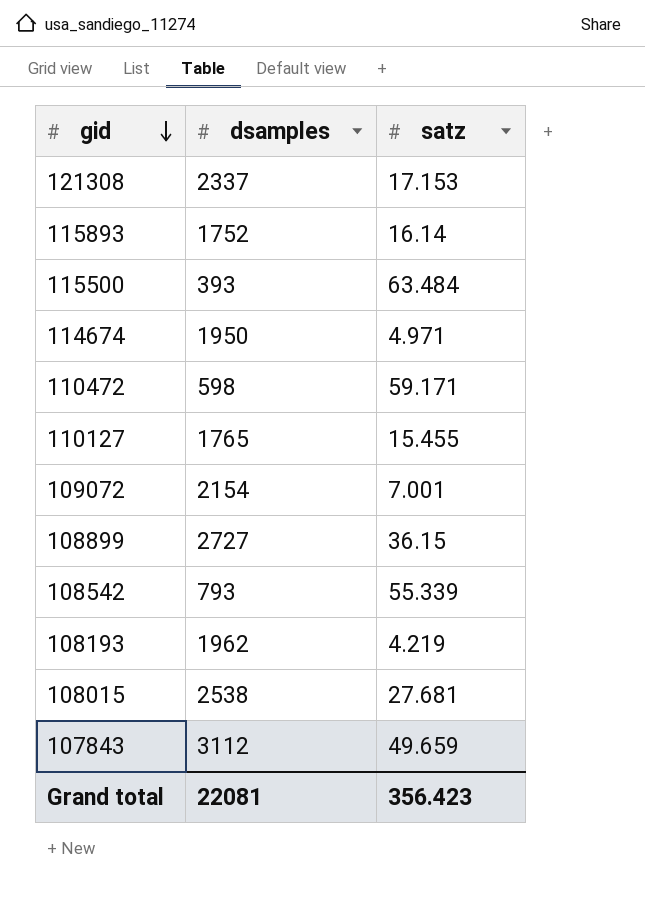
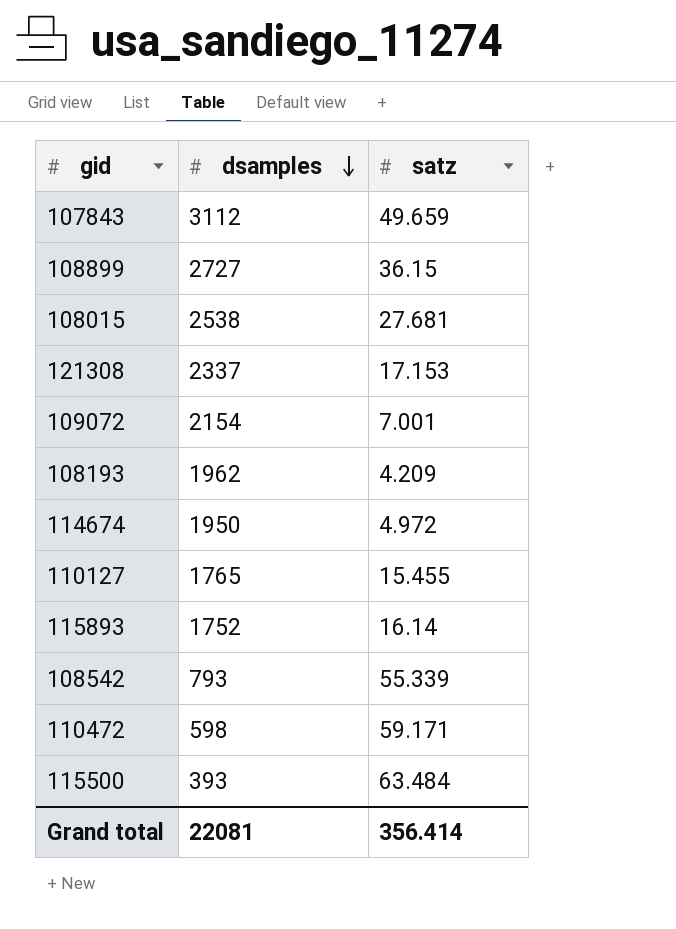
row order: gid descending -> dsamples descending
108193 | satz: 4.219 -> 4.209
114674 | satz: 4.971 -> 4.972
Grand total | satz: 356.423 -> 356.414

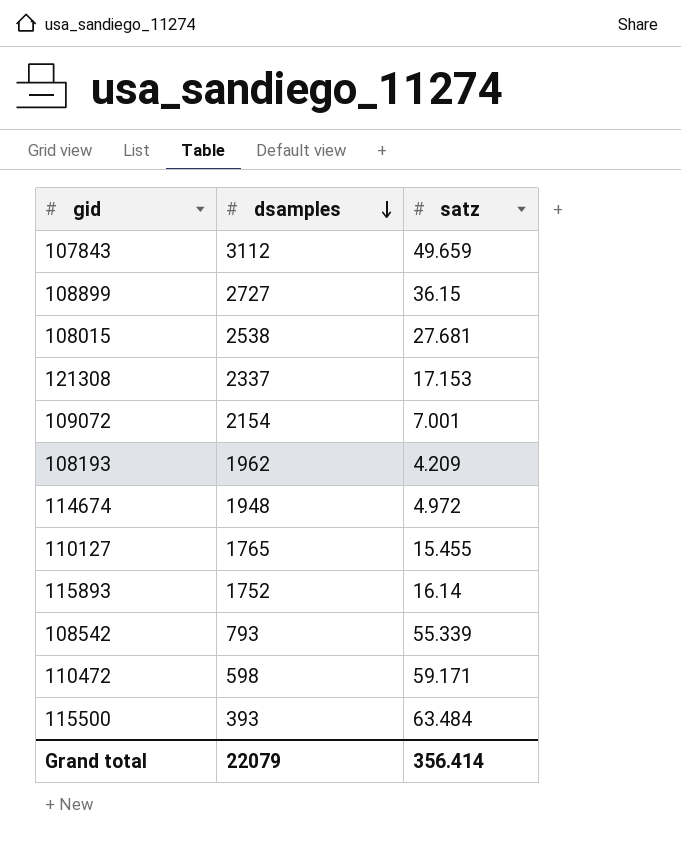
114674 | dsamples: 1950 -> 1948
Grand total | dsamples: 22081 -> 22079

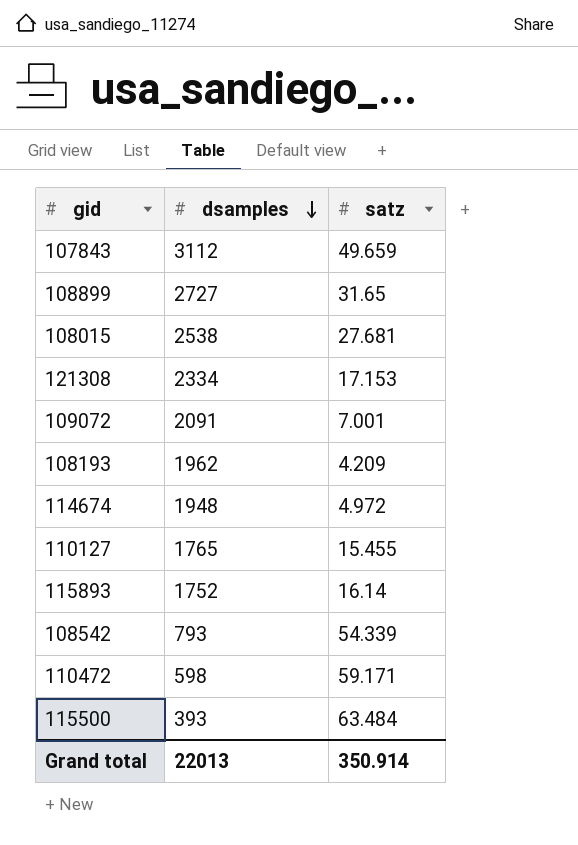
108899 | satz: 36.15 -> 31.65
121308 | dsamples: 2337 -> 2334
109072 | dsamples: 2154 -> 2091
108542 | satz: 55.339 -> 54.339
Grand total | dsamples: 22079 -> 22013
Grand total | satz: 356.414 -> 350.914

